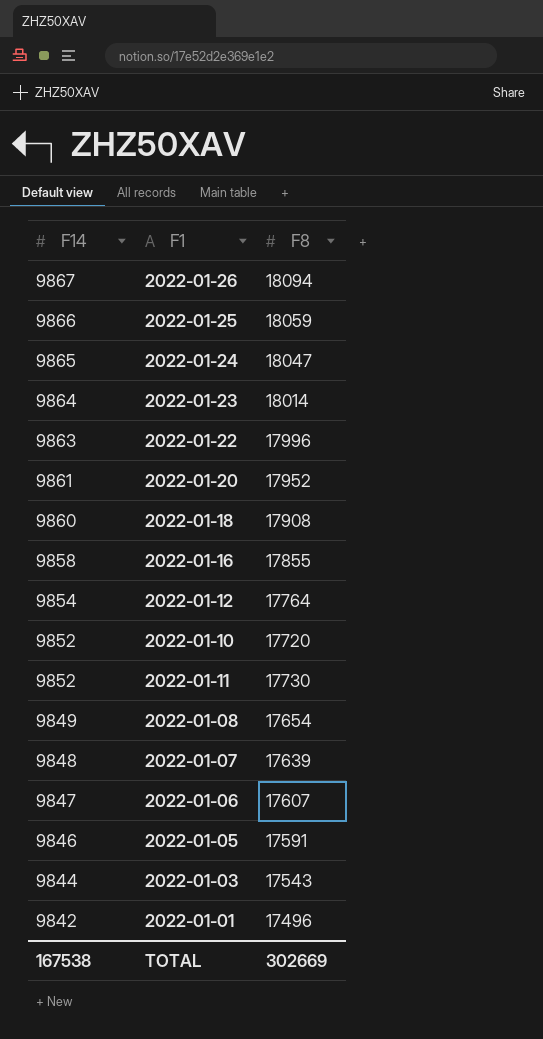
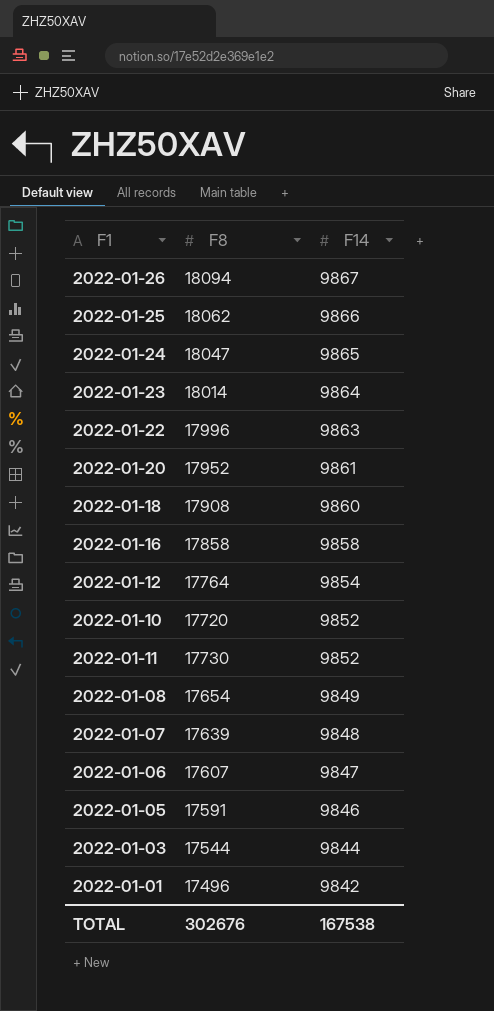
column F14 | position: 1 -> 3
2022-01-25 | F8: 18059 -> 18062
2022-01-16 | F8: 17855 -> 17858
2022-01-03 | F8: 17543 -> 17544
TOTAL | F8: 302669 -> 302676

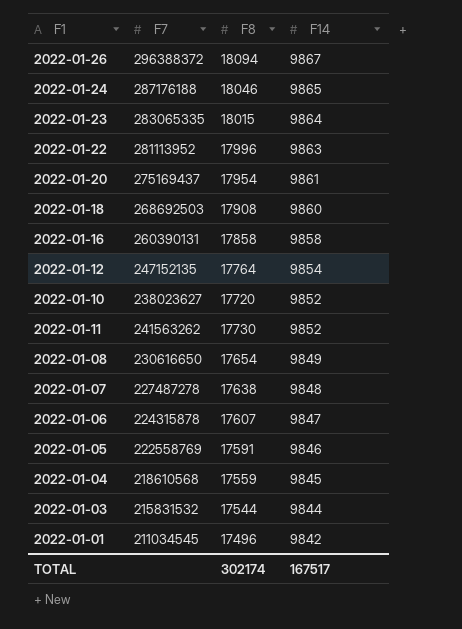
column F7 | position: none -> 2
row 2022-01-25: 18062 | 9866 -> none
2022-01-24 | F8: 18047 -> 18046
2022-01-23 | F8: 18014 -> 18015
2022-01-20 | F8: 17952 -> 17954
2022-01-07 | F8: 17639 -> 17638
row 2022-01-04: none -> 218610568 | 17559 | 9845
TOTAL | F8: 302676 -> 302174
TOTAL | F14: 167538 -> 167517

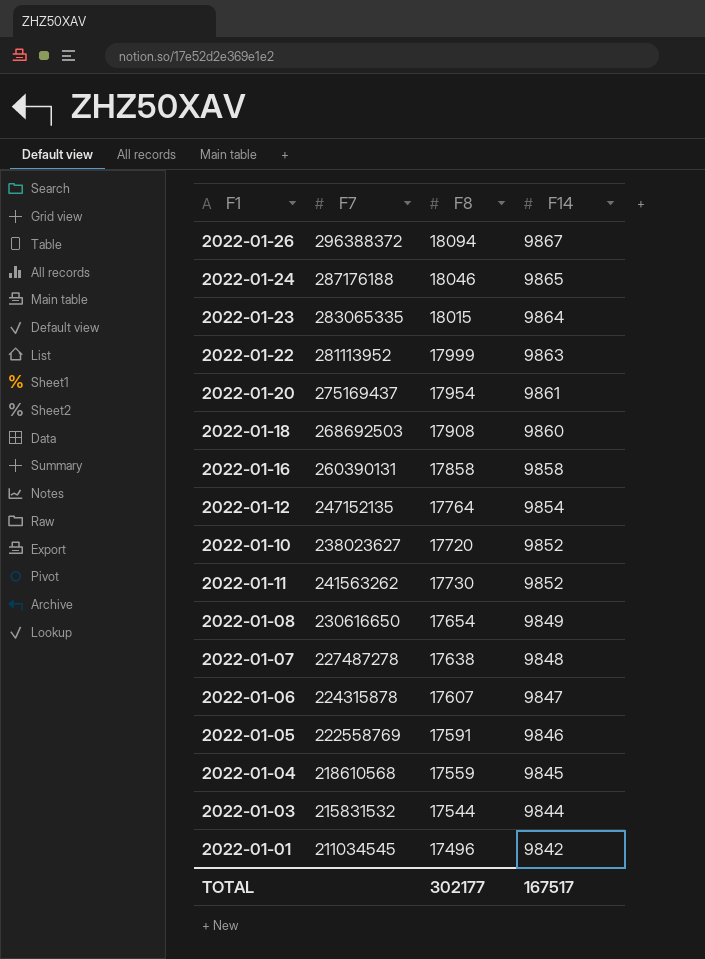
2022-01-22 | F8: 17996 -> 17999
TOTAL | F8: 302174 -> 302177

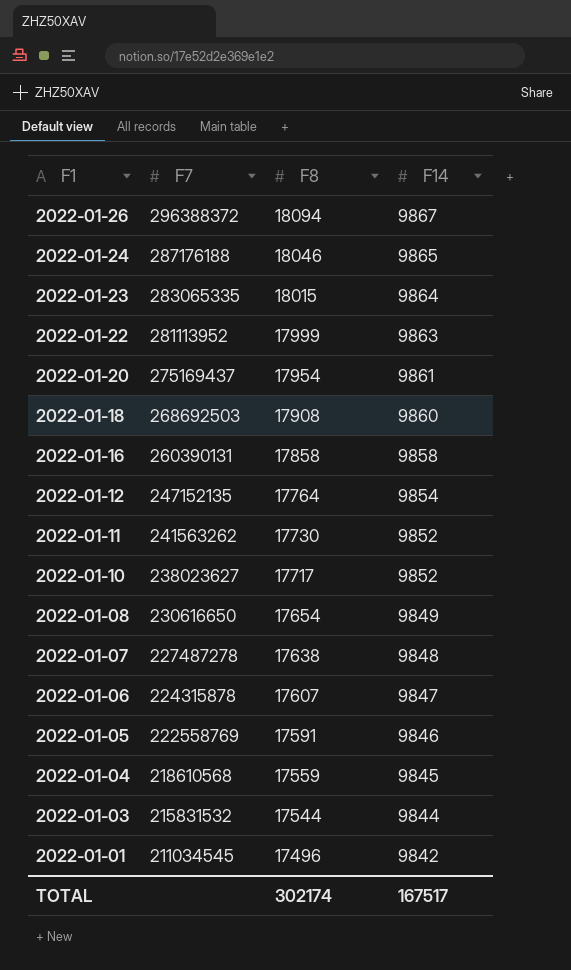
row order: F14 descending -> F1 descending
2022-01-10 | F8: 17720 -> 17717
TOTAL | F8: 302177 -> 302174

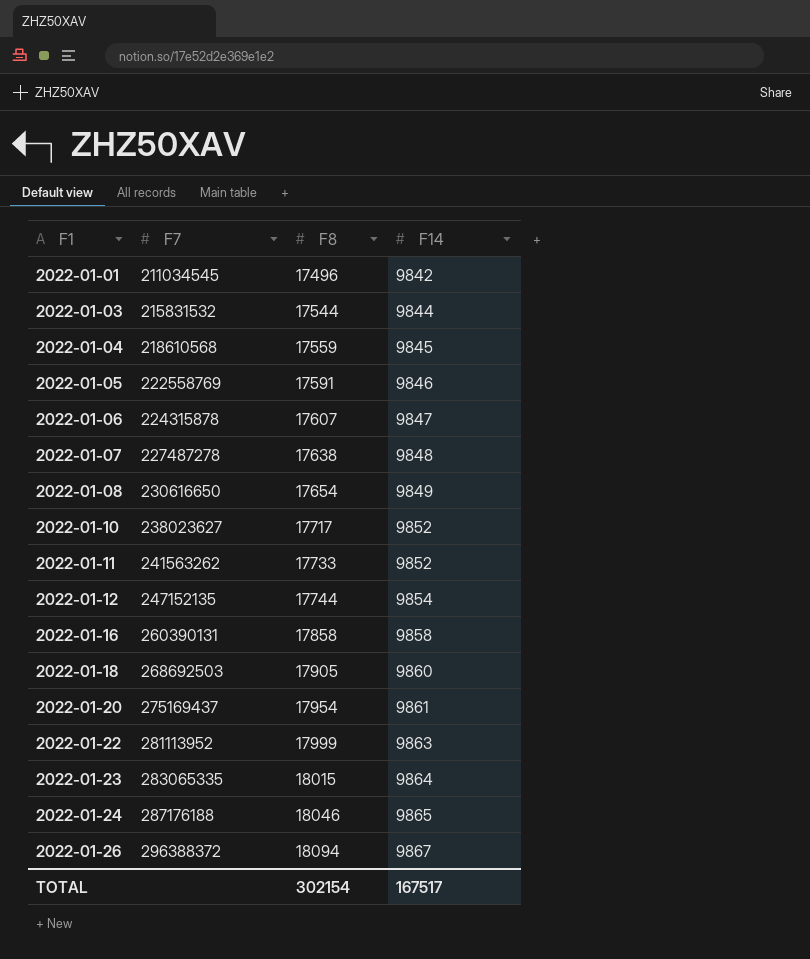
row order: F1 descending -> F1 ascending
2022-01-11 | F8: 17730 -> 17733
2022-01-12 | F8: 17764 -> 17744
2022-01-18 | F8: 17908 -> 17905
TOTAL | F8: 302174 -> 302154

